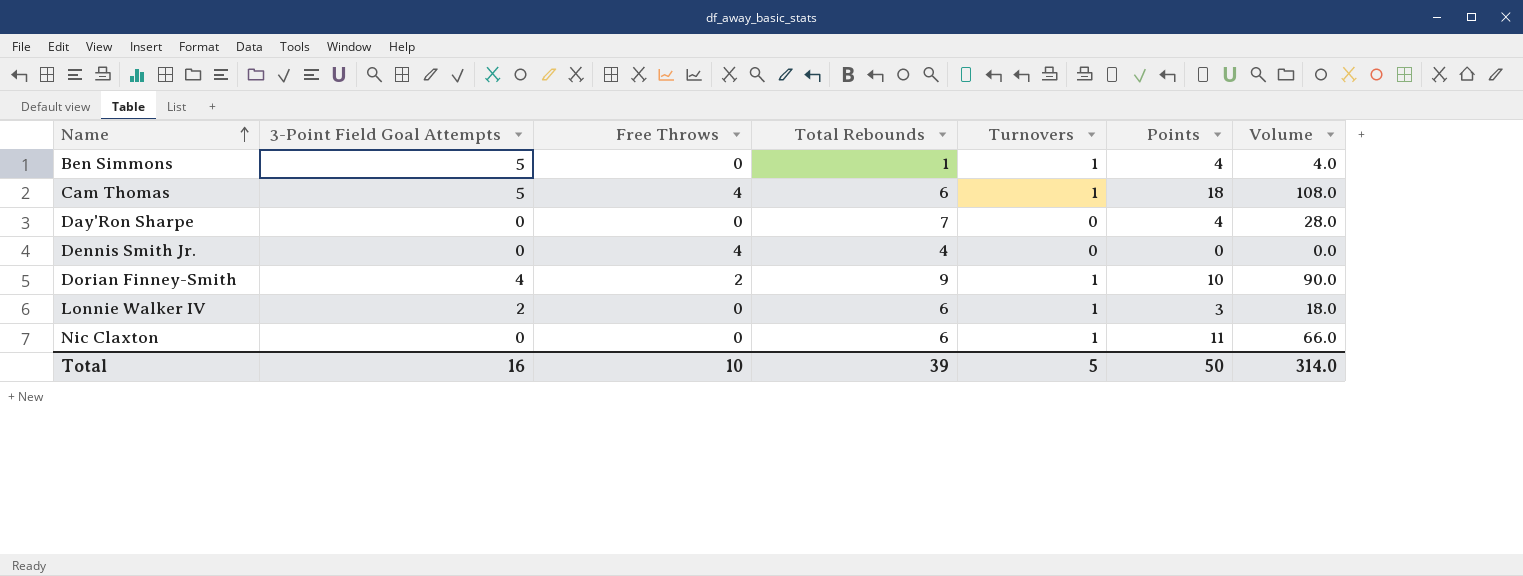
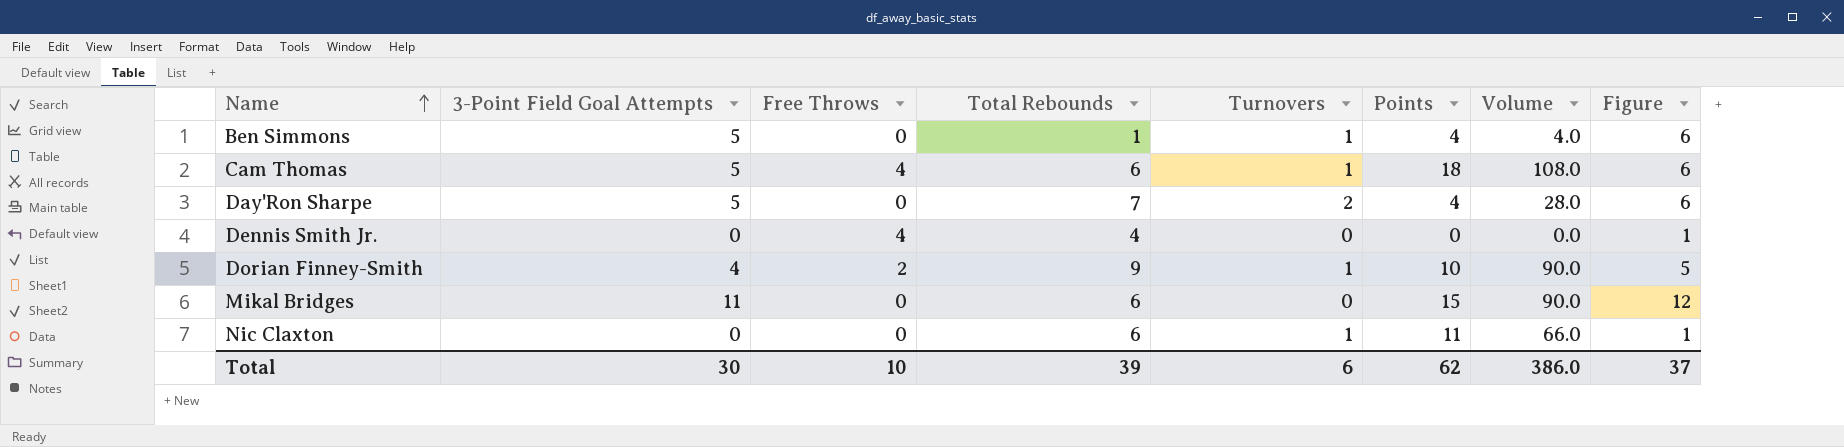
column Figure | formula: none -> [3-Point Field Goal Attempts] + 1
row Lonnie Walker IV: 2 | 0 | 6 | 1 | 3 | 18.0 -> none
Day'Ron Sharpe | 3-Point Field Goal Attempts: 0 -> 5
Day'Ron Sharpe | Turnovers: 0 -> 2
row Mikal Bridges: none -> 11 | 0 | 6 | 0 | 15 | 90.0 | 12
Total | 3-Point Field Goal Attempts: 16 -> 30
Total | Turnovers: 5 -> 6
Total | Points: 50 -> 62
Total | Volume: 314.0 -> 386.0

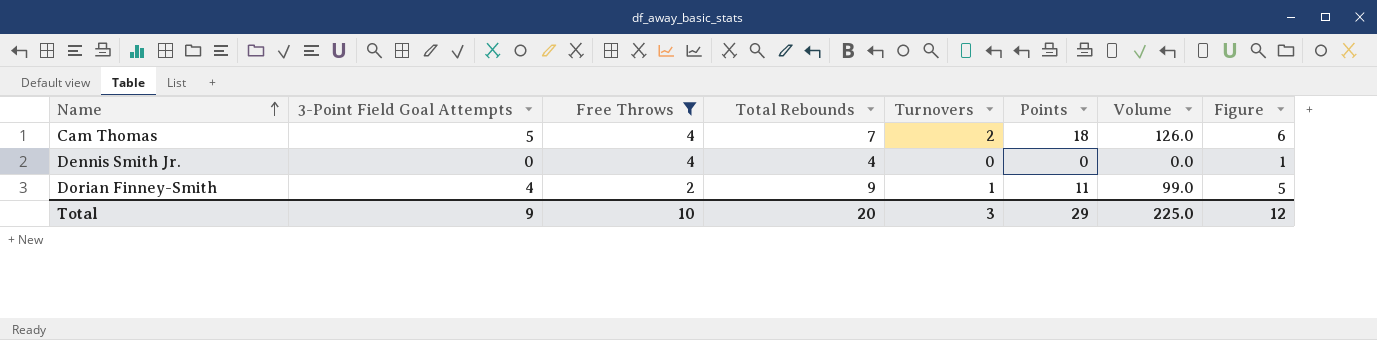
filter: none -> Free Throws != 0
Cam Thomas | Total Rebounds: 6 -> 7
Cam Thomas | Turnovers: 1 -> 2
Cam Thomas | Volume: 108.0 -> 126.0
Dorian Finney-Smith | Points: 10 -> 11
Dorian Finney-Smith | Volume: 90.0 -> 99.0
Total | 3-Point Field Goal Attempts: 30 -> 9
Total | Total Rebounds: 39 -> 20
Total | Turnovers: 6 -> 3
Total | Points: 62 -> 29
Total | Volume: 386.0 -> 225.0
Total | Figure: 37 -> 12

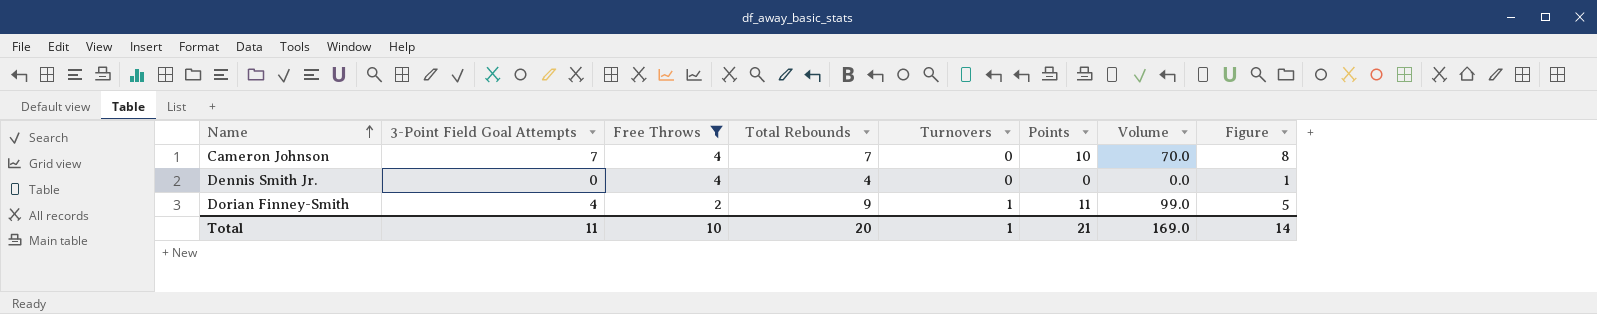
row Cam Thomas: 5 | 4 | 7 | 2 | 18 | 126.0 | 6 -> none
row Cameron Johnson: none -> 7 | 4 | 7 | 0 | 10 | 70.0 | 8
Total | 3-Point Field Goal Attempts: 9 -> 11
Total | Turnovers: 3 -> 1
Total | Points: 29 -> 21
Total | Volume: 225.0 -> 169.0
Total | Figure: 12 -> 14

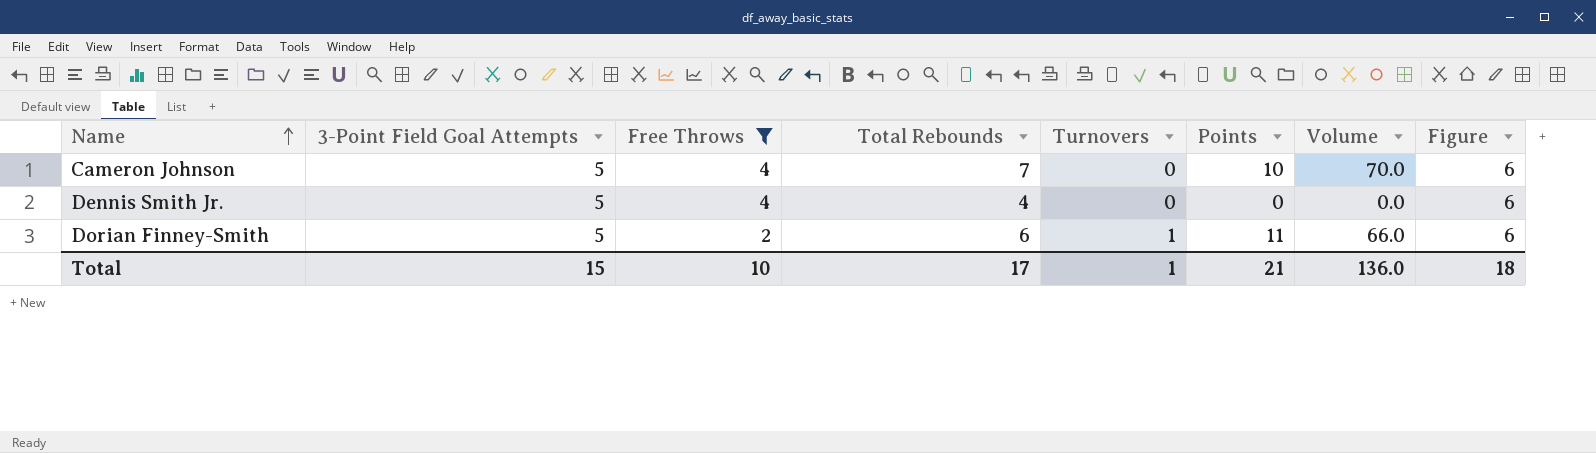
Cameron Johnson | 3-Point Field Goal Attempts: 7 -> 5
Cameron Johnson | Figure: 8 -> 6
Dennis Smith Jr. | 3-Point Field Goal Attempts: 0 -> 5
Dennis Smith Jr. | Figure: 1 -> 6
Dorian Finney-Smith | 3-Point Field Goal Attempts: 4 -> 5
Dorian Finney-Smith | Total Rebounds: 9 -> 6
Dorian Finney-Smith | Volume: 99.0 -> 66.0
Dorian Finney-Smith | Figure: 5 -> 6
Total | 3-Point Field Goal Attempts: 11 -> 15
Total | Total Rebounds: 20 -> 17
Total | Volume: 169.0 -> 136.0
Total | Figure: 14 -> 18

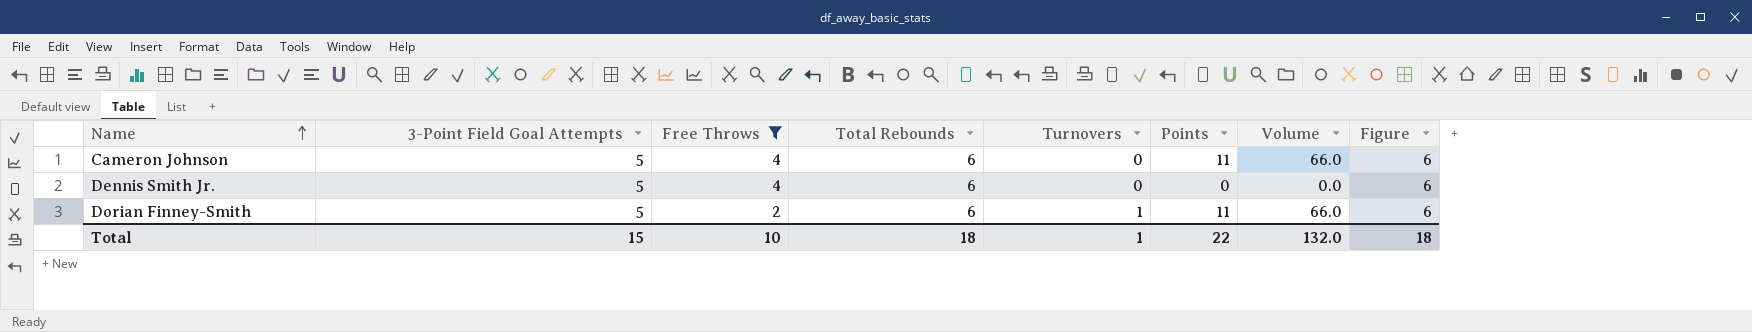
Cameron Johnson | Total Rebounds: 7 -> 6
Cameron Johnson | Points: 10 -> 11
Cameron Johnson | Volume: 70.0 -> 66.0
Dennis Smith Jr. | Total Rebounds: 4 -> 6
Total | Total Rebounds: 17 -> 18
Total | Points: 21 -> 22
Total | Volume: 136.0 -> 132.0

